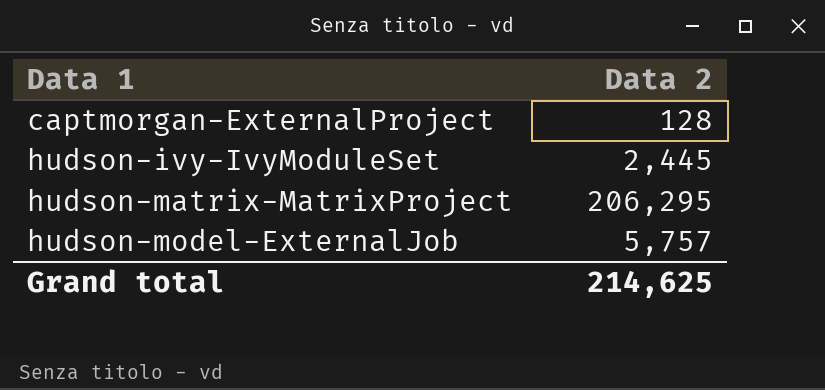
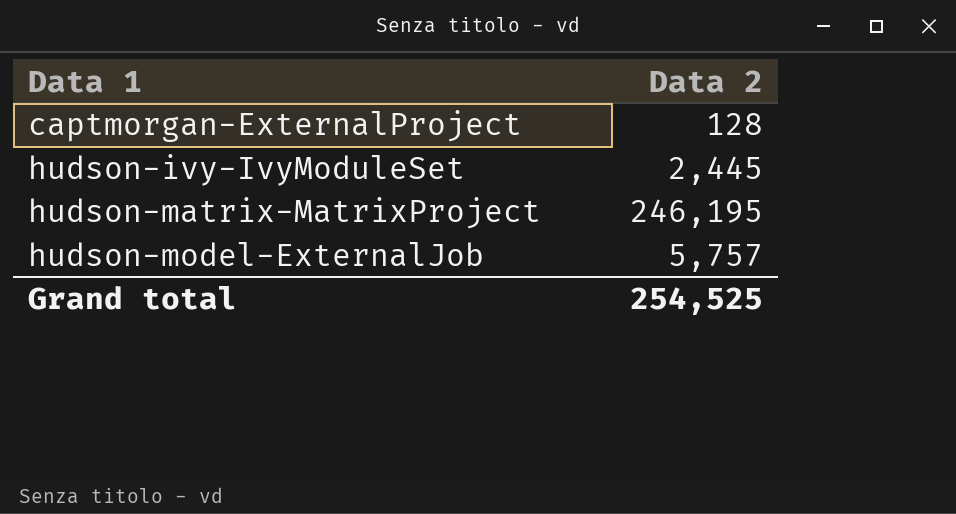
hudson-matrix-MatrixProject | Data 2: 206,295 -> 246,195
Grand total | Data 2: 214,625 -> 254,525

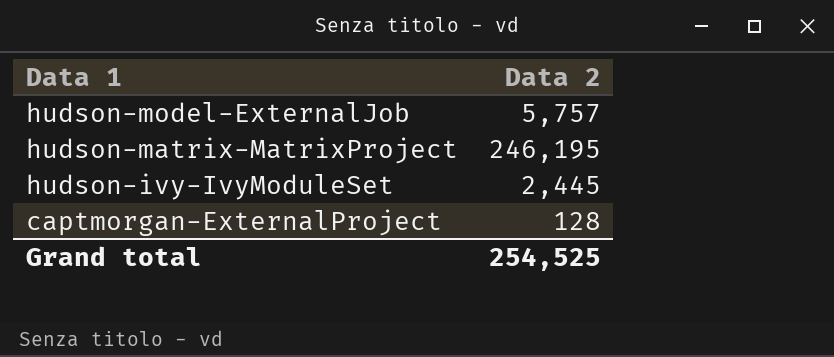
row order: Data 1 ascending -> Data 1 descending

